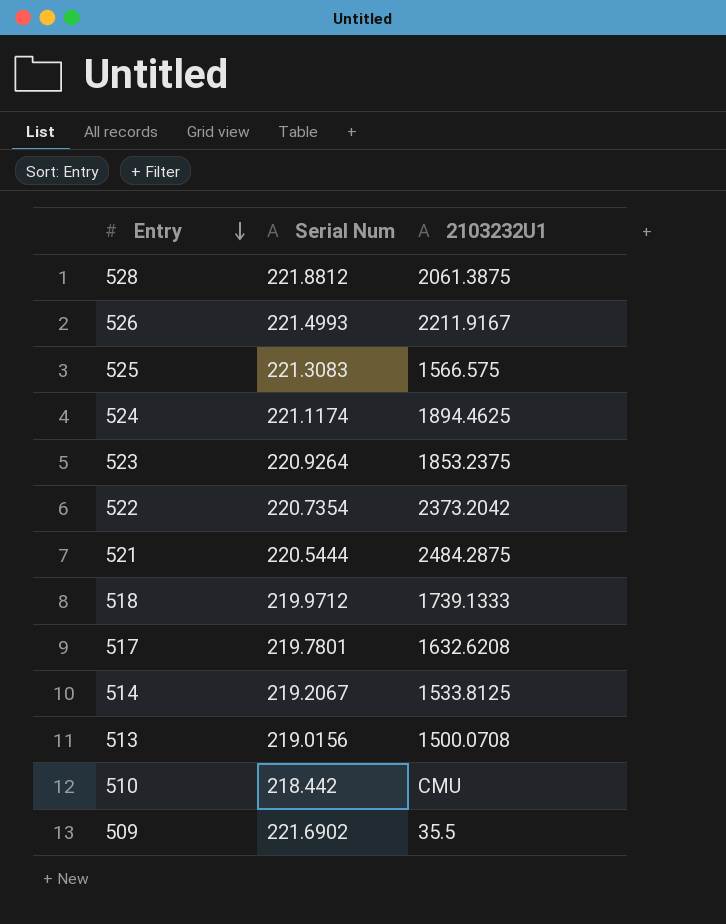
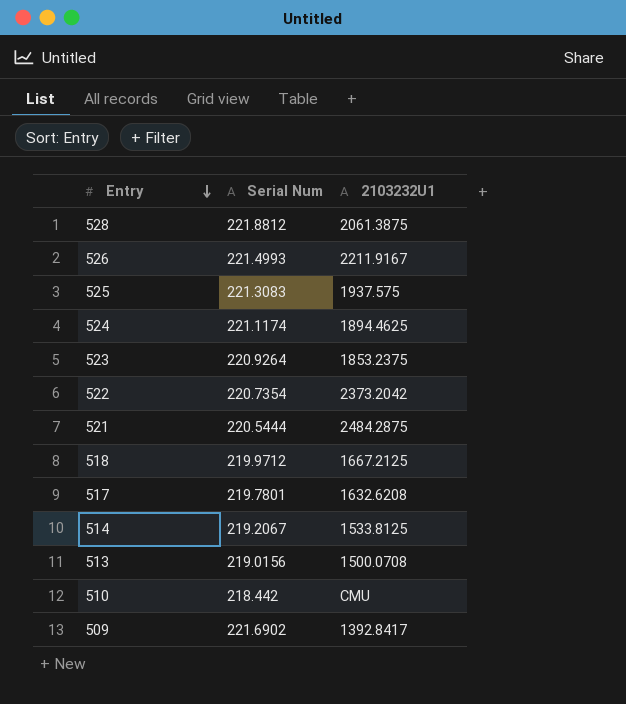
525 | 2103232U1: 1566.575 -> 1937.575
518 | 2103232U1: 1739.1333 -> 1667.2125
509 | 2103232U1: 35.5 -> 1392.8417

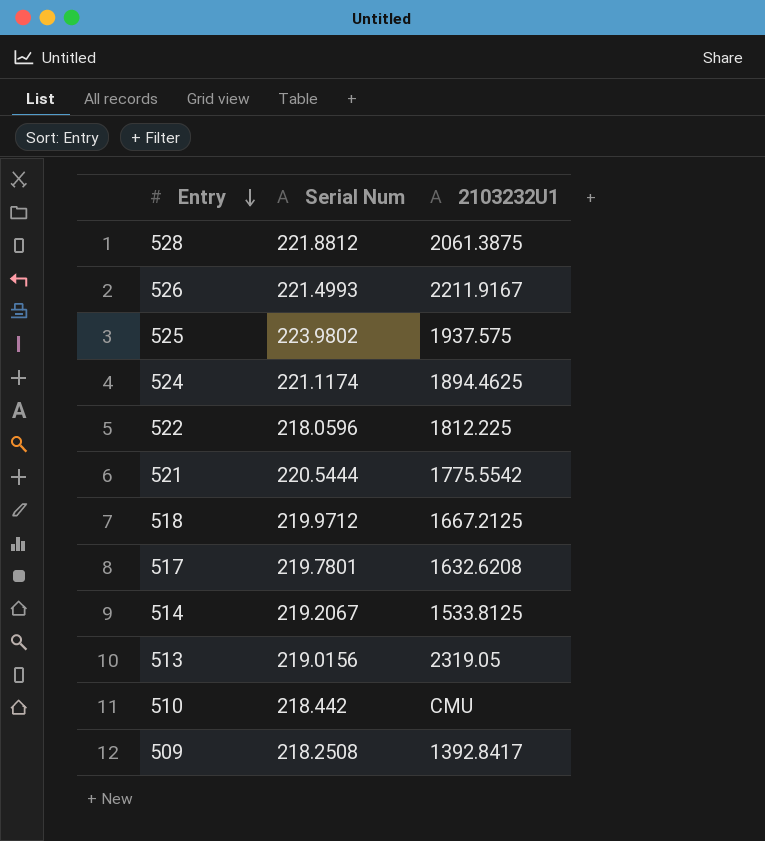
row 523: 220.9264 | 1853.2375 -> none
525 | Serial Num: 221.3083 -> 223.9802
522 | Serial Num: 220.7354 -> 218.0596
522 | 2103232U1: 2373.2042 -> 1812.225
521 | 2103232U1: 2484.2875 -> 1775.5542
513 | 2103232U1: 1500.0708 -> 2319.05
509 | Serial Num: 221.6902 -> 218.2508

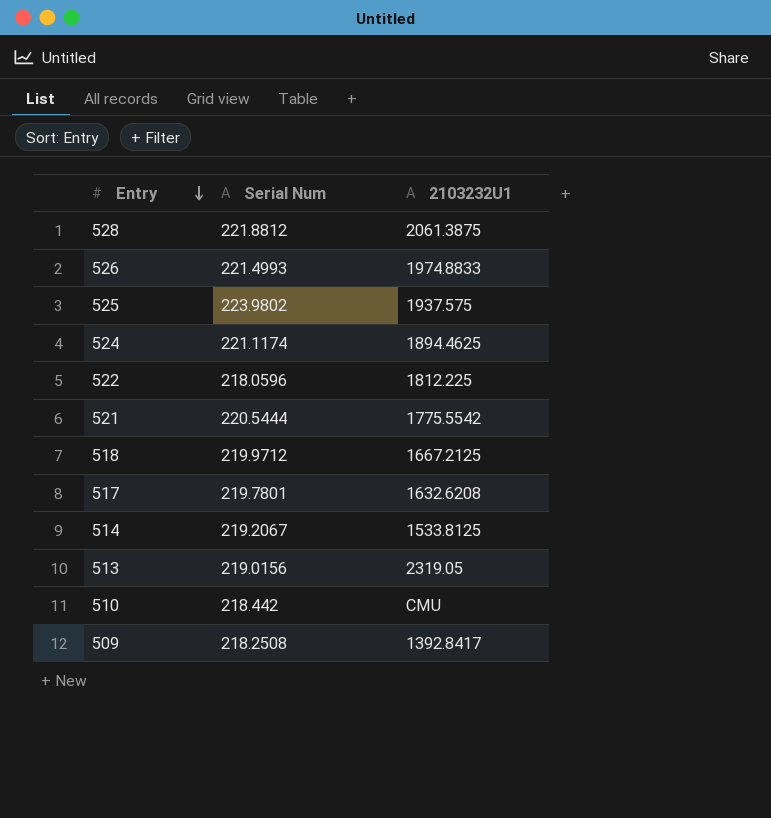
526 | 2103232U1: 2211.9167 -> 1974.8833

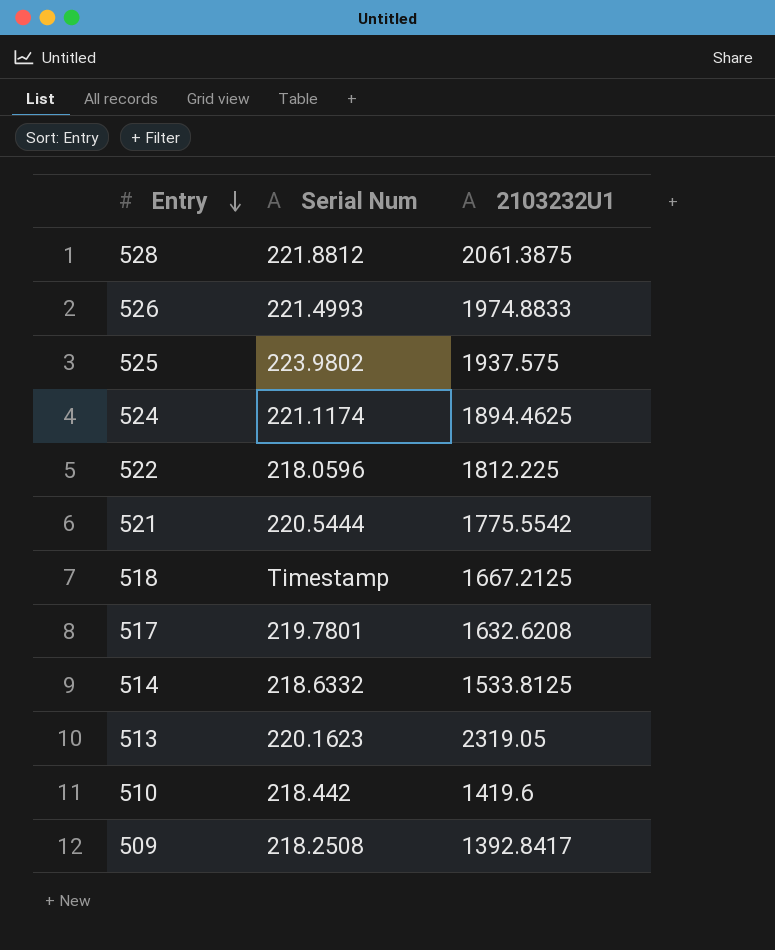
518 | Serial Num: 219.9712 -> Timestamp
514 | Serial Num: 219.2067 -> 218.6332
513 | Serial Num: 219.0156 -> 220.1623
510 | 2103232U1: CMU -> 1419.6

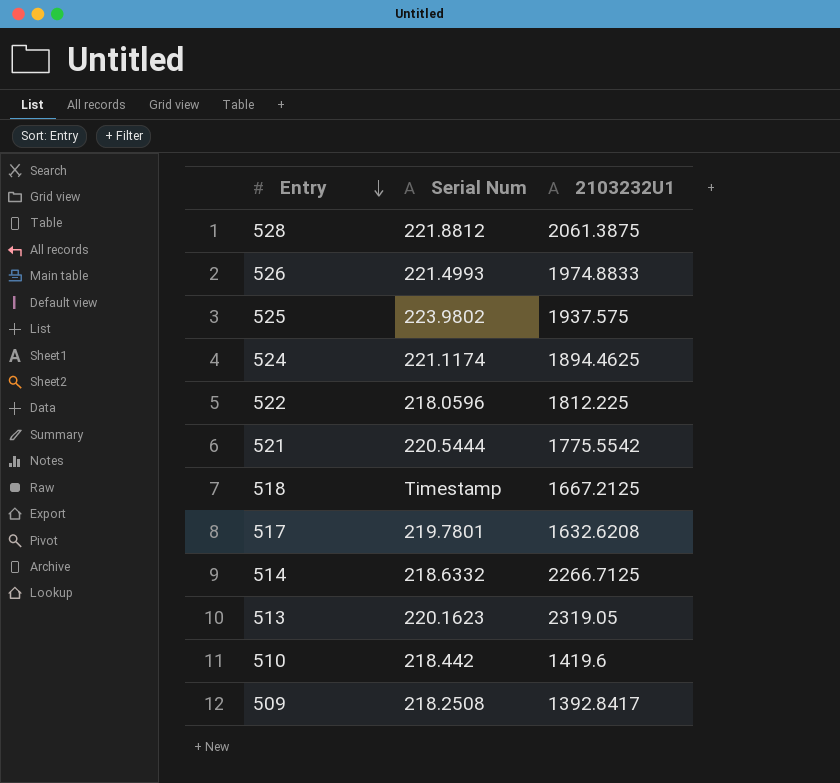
514 | 2103232U1: 1533.8125 -> 2266.7125

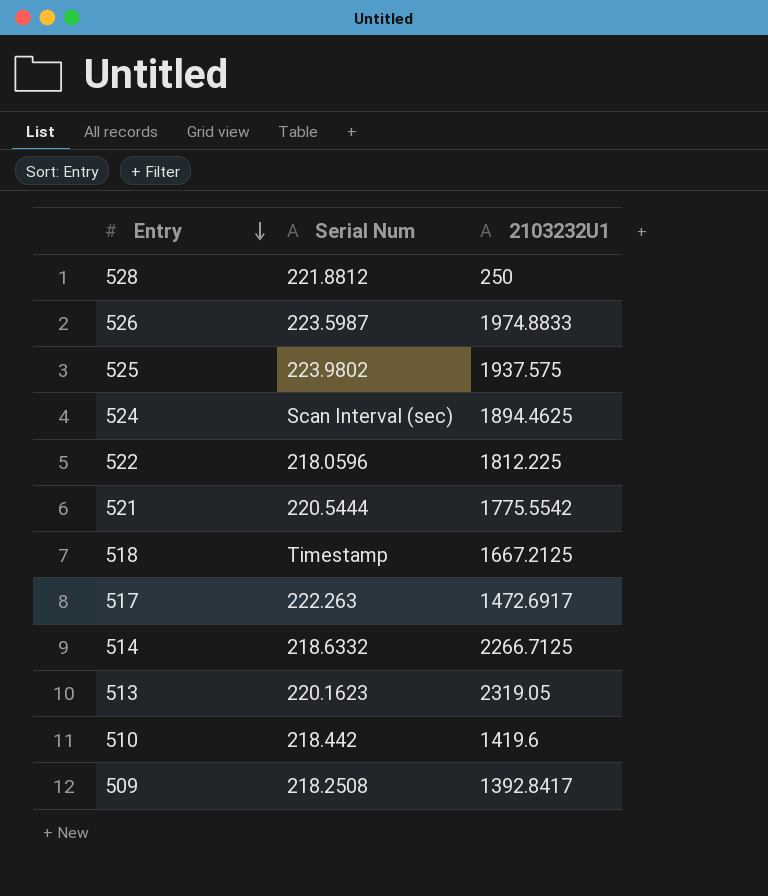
528 | 2103232U1: 2061.3875 -> 250
526 | Serial Num: 221.4993 -> 223.5987
524 | Serial Num: 221.1174 -> Scan Interval (sec)
517 | Serial Num: 219.7801 -> 222.263
517 | 2103232U1: 1632.6208 -> 1472.6917

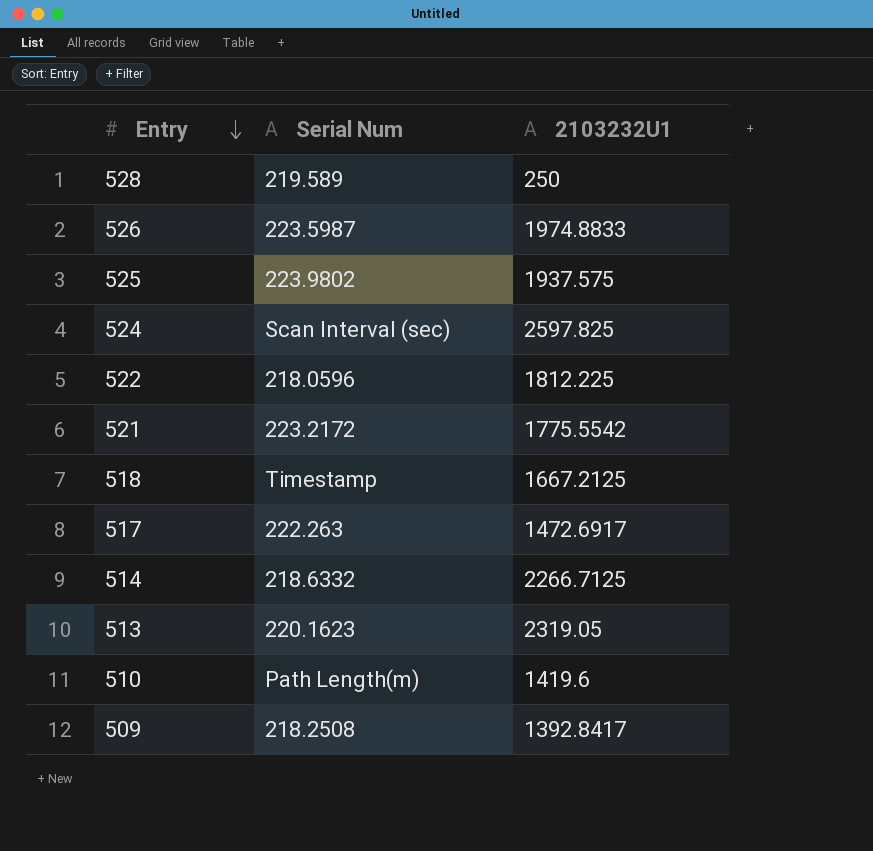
528 | Serial Num: 221.8812 -> 219.589
524 | 2103232U1: 1894.4625 -> 2597.825
521 | Serial Num: 220.5444 -> 223.2172
510 | Serial Num: 218.442 -> Path Length(m)

